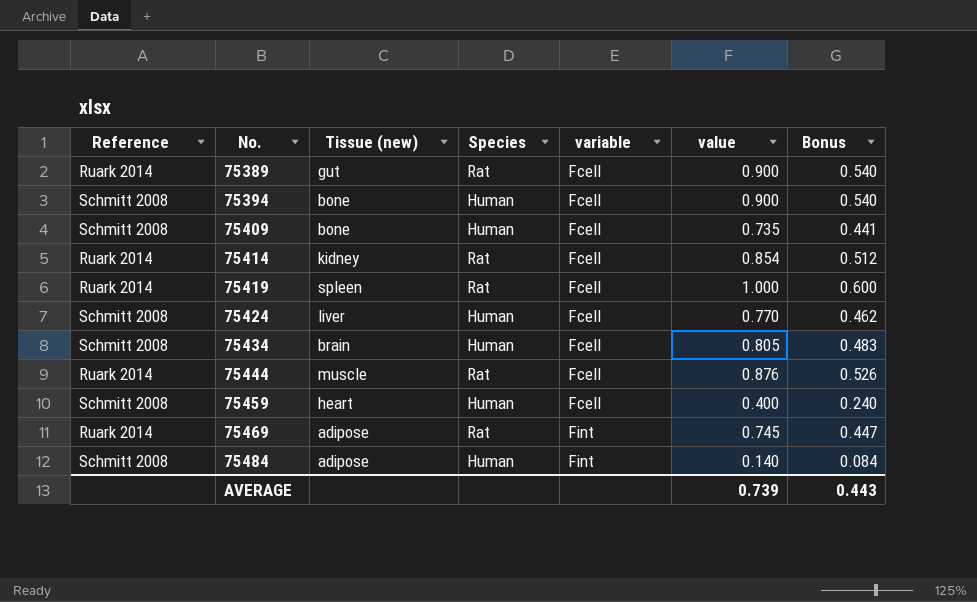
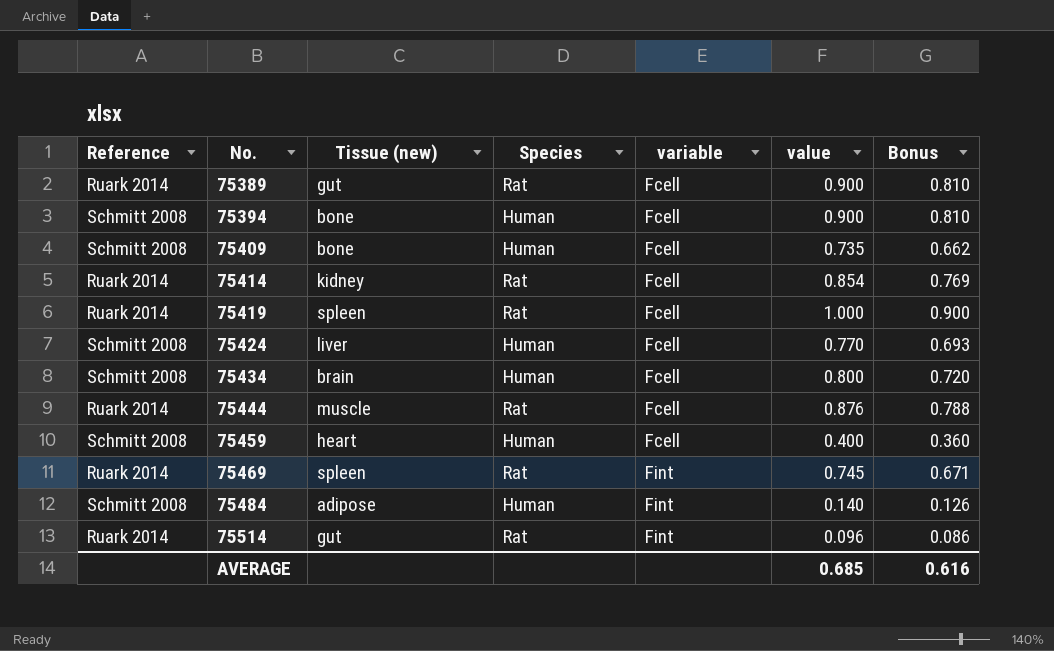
column Bonus | formula: [value] * 0.6 -> [value] * 0.9
75434 | value: 0.805 -> 0.800
75469 | Tissue (new): adipose -> spleen
row 75514: none -> Ruark 2014 | gut | Rat | Fint | 0.096 | 0.086
AVERAGE | value: 0.739 -> 0.685
AVERAGE | Bonus: 0.443 -> 0.616

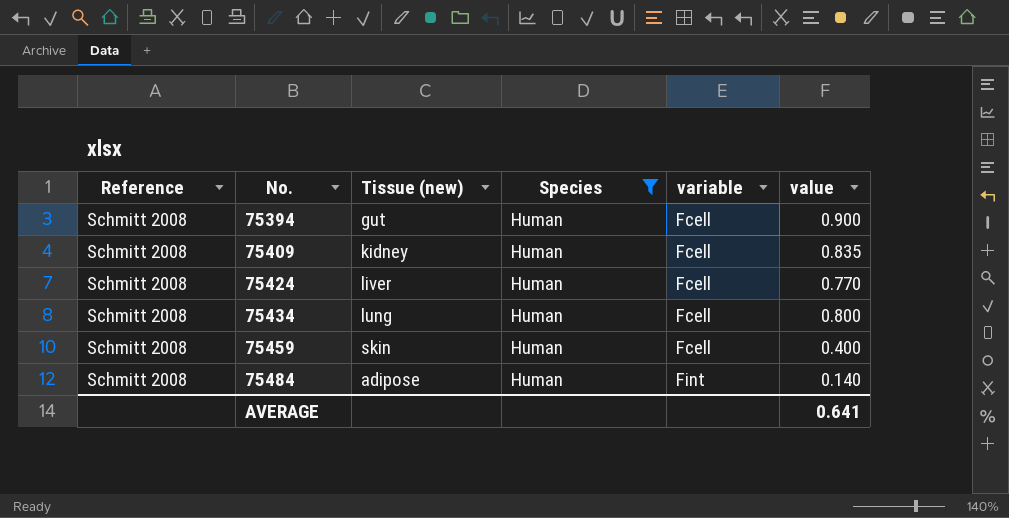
filter: none -> Species = Human
column Bonus | formula: [value] * 0.9 -> none
75394 | Tissue (new): bone -> gut
75409 | Tissue (new): bone -> kidney
75409 | value: 0.735 -> 0.835
75434 | Tissue (new): brain -> lung
75459 | Tissue (new): heart -> skin
AVERAGE | value: 0.685 -> 0.641

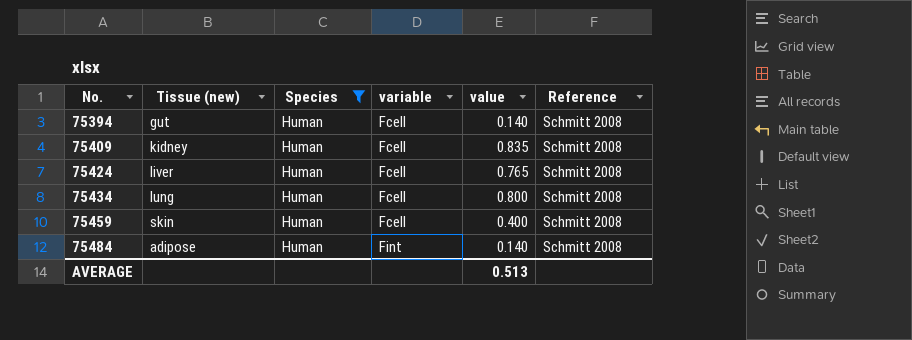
column Reference | position: 1 -> 6
75394 | value: 0.900 -> 0.140
75424 | value: 0.770 -> 0.765
AVERAGE | value: 0.641 -> 0.513

